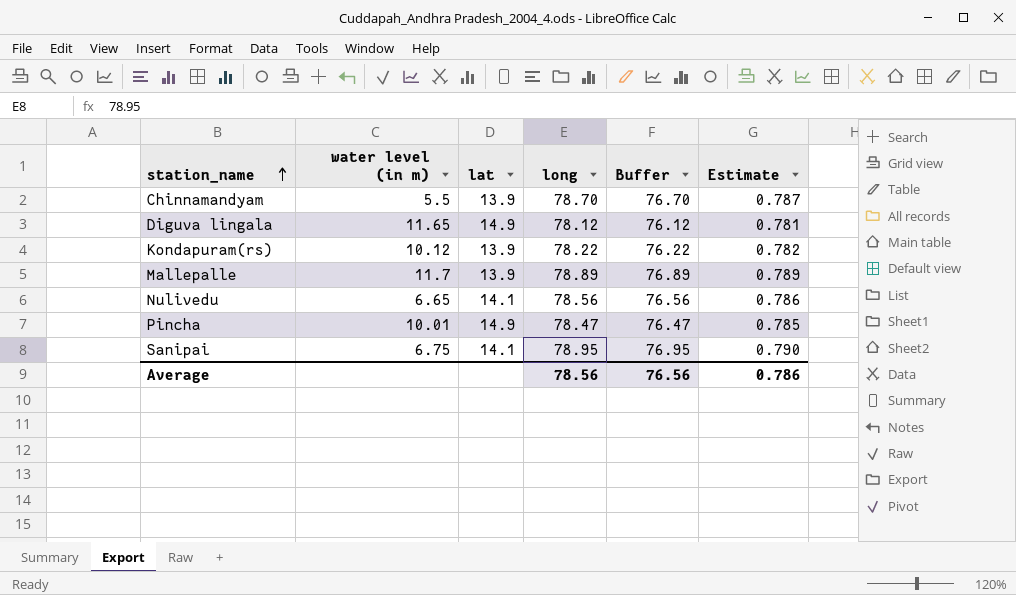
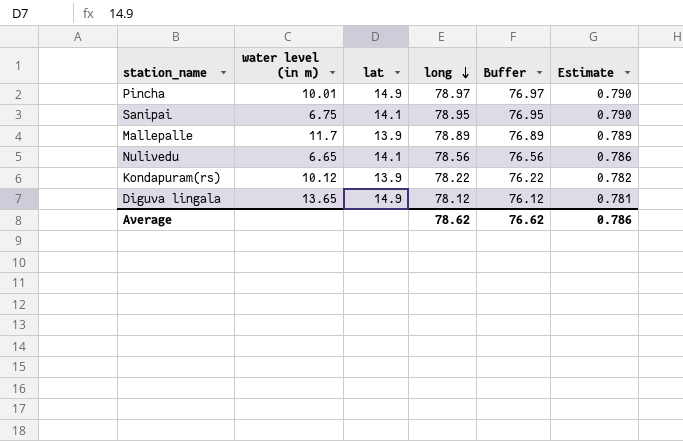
row order: station_name ascending -> long descending
row Chinnamandyam: 5.5 | 13.9 | 78.70 | 76.70 | 0.787 -> none
Pincha | long: 78.47 -> 78.97
Pincha | Buffer: 76.47 -> 76.97
Pincha | Estimate: 0.785 -> 0.790
Diguva lingala | water level (in m): 11.65 -> 13.65
Average | long: 78.56 -> 78.62
Average | Buffer: 76.56 -> 76.62

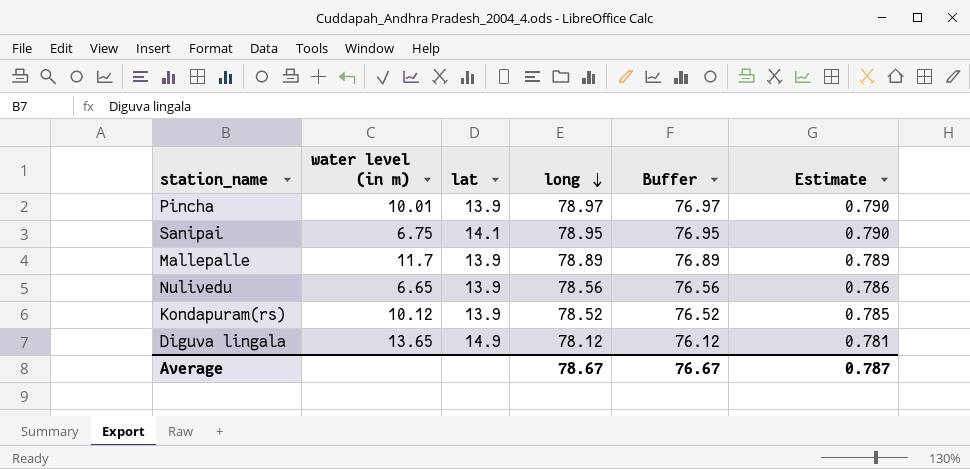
Pincha | lat: 14.9 -> 13.9
Nulivedu | lat: 14.1 -> 13.9
Kondapuram(rs) | long: 78.22 -> 78.52
Kondapuram(rs) | Buffer: 76.22 -> 76.52
Kondapuram(rs) | Estimate: 0.782 -> 0.785
Average | long: 78.62 -> 78.67
Average | Buffer: 76.62 -> 76.67
Average | Estimate: 0.786 -> 0.787

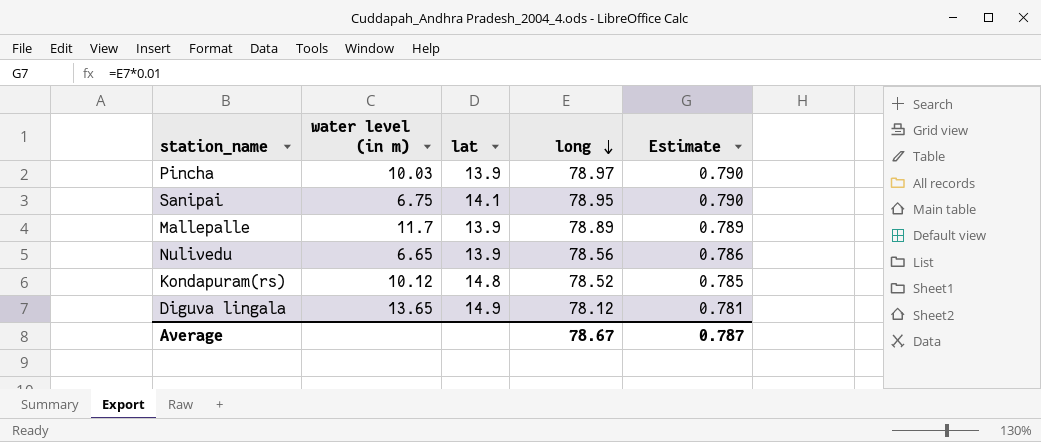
column Buffer | formula: [long] - 2 -> none
Pincha | water level (in m): 10.01 -> 10.03
Kondapuram(rs) | lat: 13.9 -> 14.8

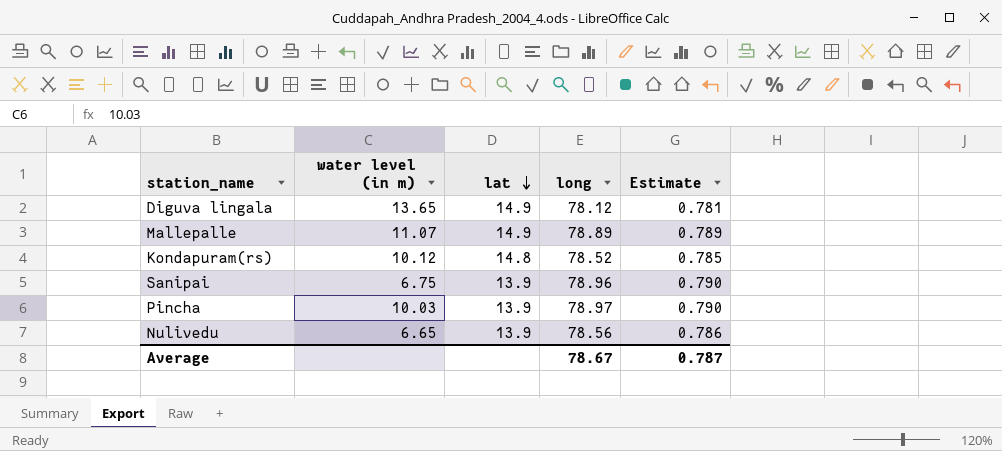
row order: long descending -> lat descending
Mallepalle | water level (in m): 11.7 -> 11.07
Mallepalle | lat: 13.9 -> 14.9
Sanipai | lat: 14.1 -> 13.9
Sanipai | long: 78.95 -> 78.96

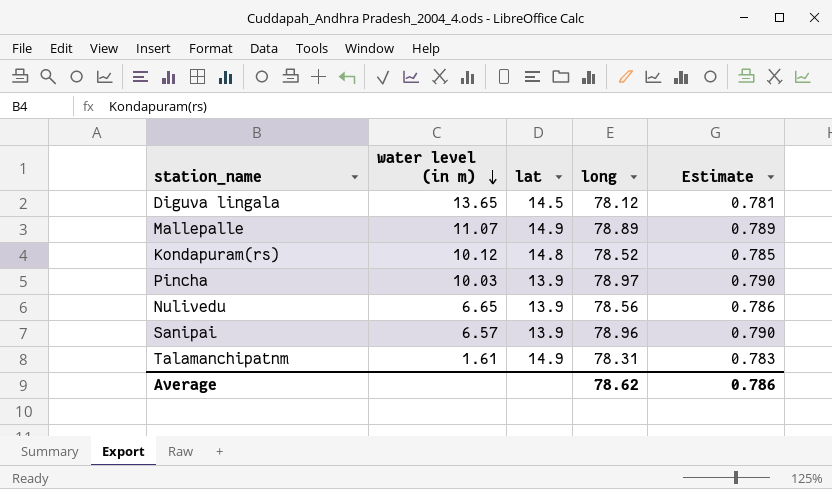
row order: lat descending -> water level (in m) descending
Diguva lingala | lat: 14.9 -> 14.5
Sanipai | water level (in m): 6.75 -> 6.57
row Talamanchipatnm: none -> 1.61 | 14.9 | 78.31 | 0.783
Average | long: 78.67 -> 78.62
Average | Estimate: 0.787 -> 0.786

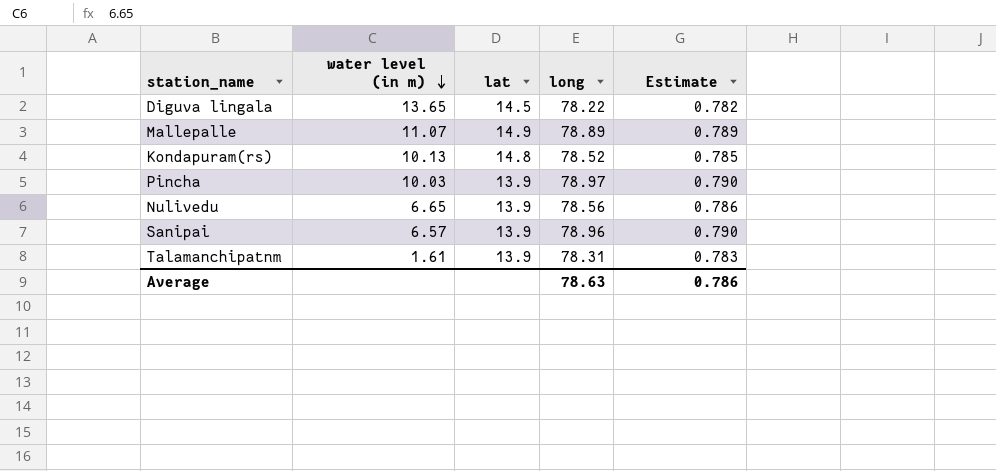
Diguva lingala | long: 78.12 -> 78.22
Diguva lingala | Estimate: 0.781 -> 0.782
Kondapuram(rs) | water level (in m): 10.12 -> 10.13
Talamanchipatnm | lat: 14.9 -> 13.9
Average | long: 78.62 -> 78.63

